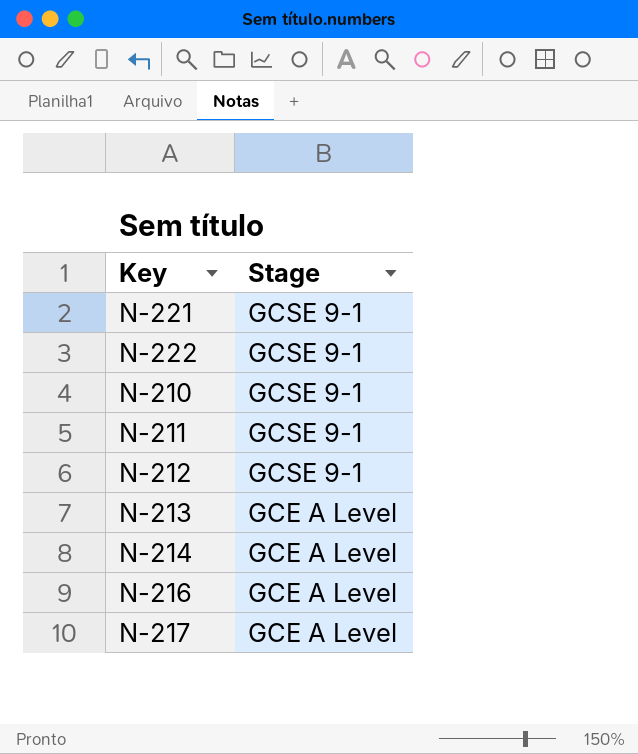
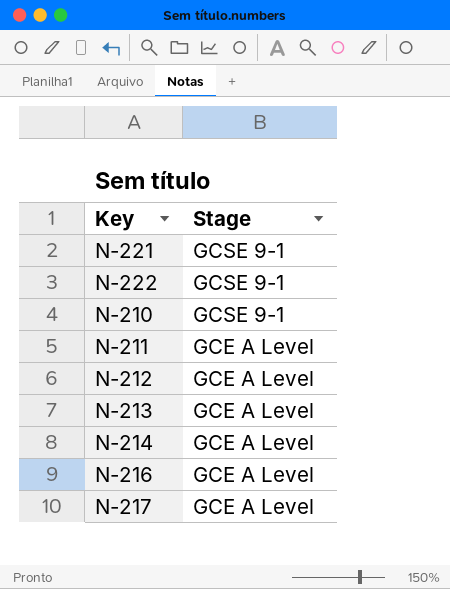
N-211 | Stage: GCSE 9-1 -> GCE A Level
N-212 | Stage: GCSE 9-1 -> GCE A Level

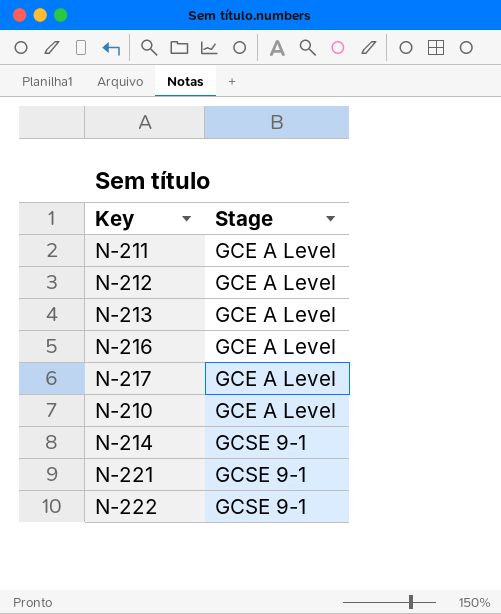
row order: Stage descending -> Stage ascending
N-210 | Stage: GCSE 9-1 -> GCE A Level
N-214 | Stage: GCE A Level -> GCSE 9-1

